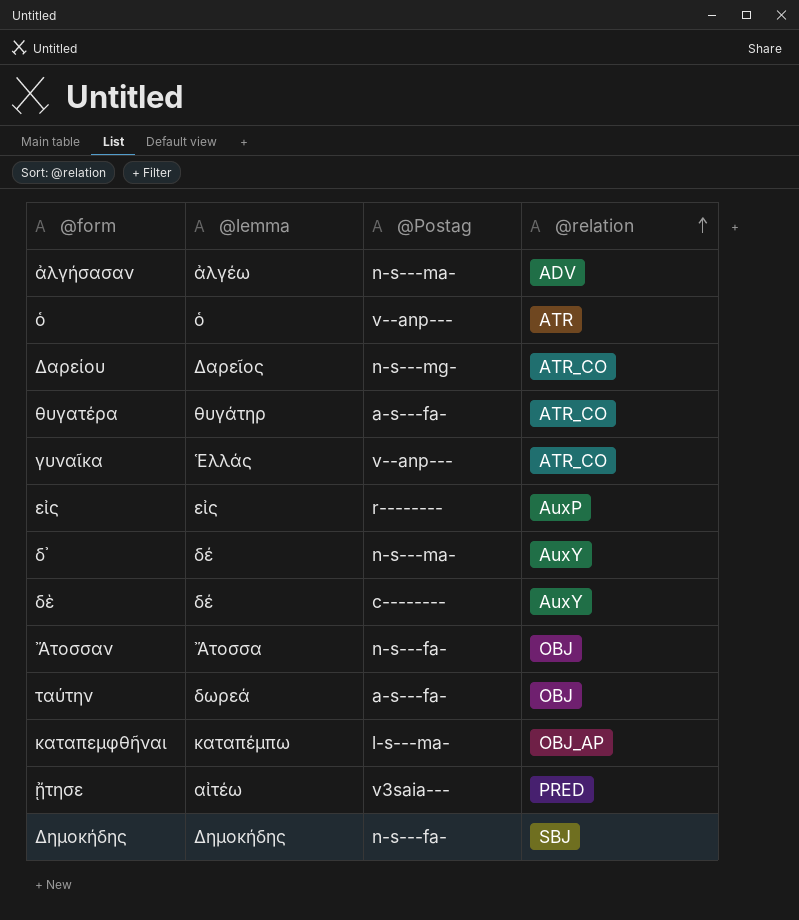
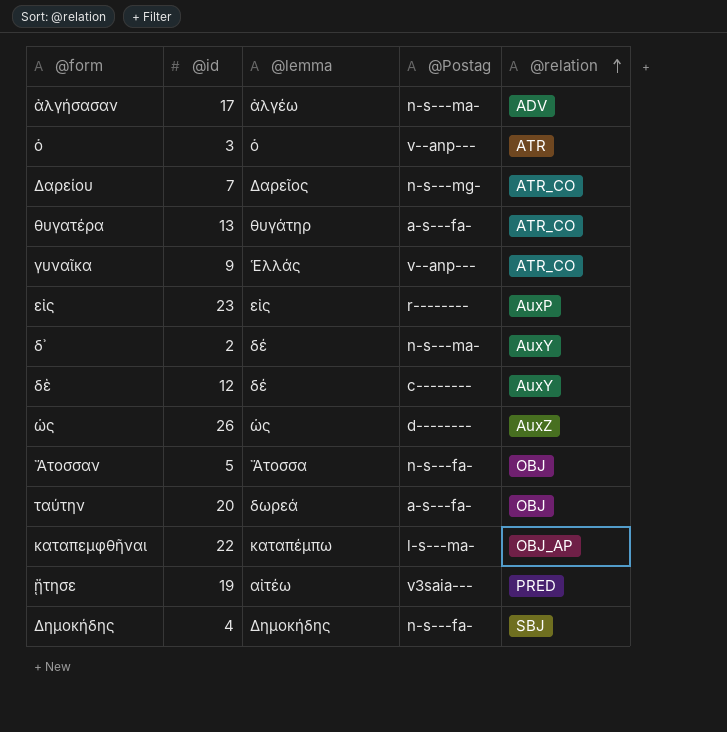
column @id | position: none -> 2
row ὡς: none -> 26 | ὡς | d-------- | AuxZ

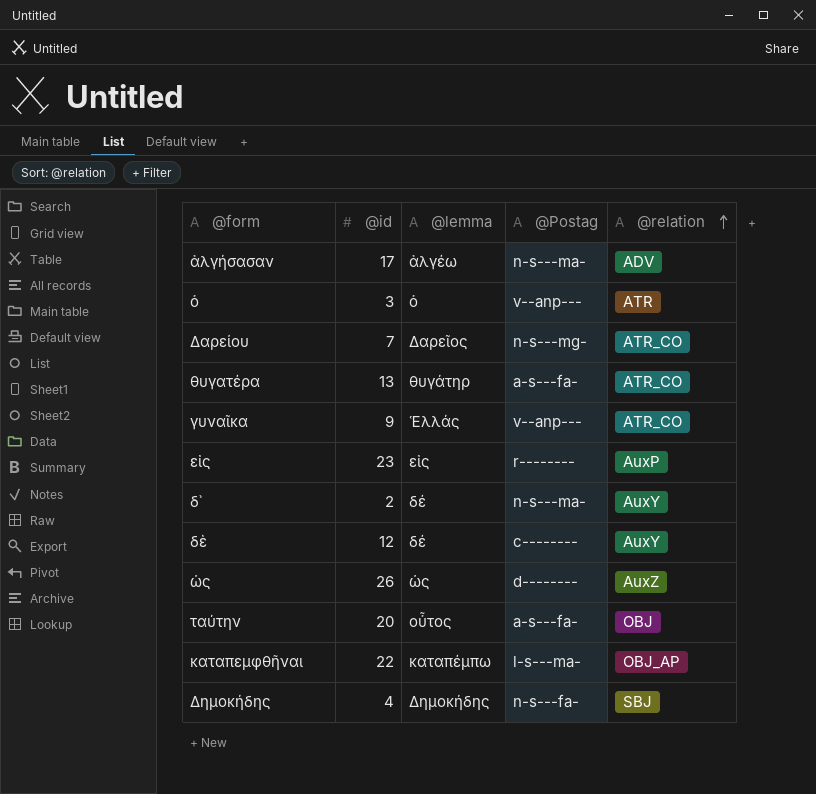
row Ἄτοσσαν: 5 | Ἄτοσσα | n-s---fa- | OBJ -> none
row ᾔτησε: 19 | αἰτέω | v3saia--- | PRED -> none
ταύτην | @lemma: δωρεά -> οὗτος

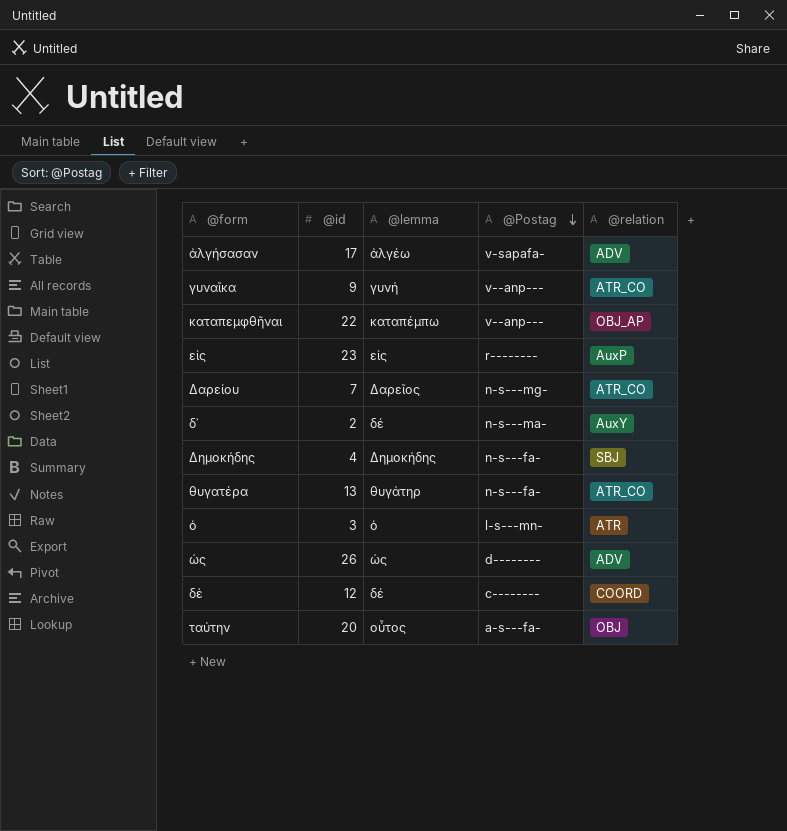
row order: @relation ascending -> @Postag descending
ἀλγήσασαν | @Postag: n-s---ma- -> v-sapafa-
γυναῖκα | @lemma: Ἑλλάς -> γυνή
καταπεμφθῆναι | @Postag: l-s---ma- -> v--anp---
θυγατέρα | @Postag: a-s---fa- -> n-s---fa-
ὁ | @Postag: v--anp--- -> l-s---mn-
ὡς | @relation: AuxZ -> ADV
δὲ | @relation: AuxY -> COORD

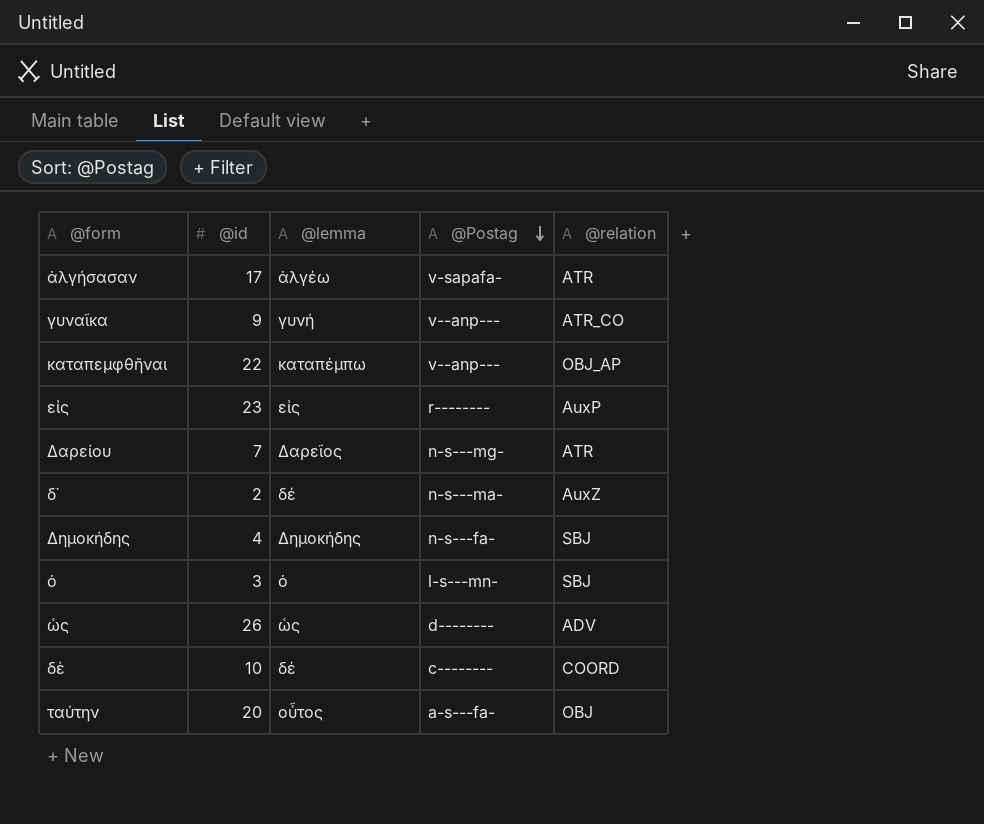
row θυγατέρα: 13 | θυγάτηρ | n-s---fa- | ATR_CO -> none
ἀλγήσασαν | @relation: ADV -> ATR
Δαρείου | @relation: ATR_CO -> ATR
δ᾽ | @relation: AuxY -> AuxZ
ὁ | @relation: ATR -> SBJ
δὲ | @id: 12 -> 10

